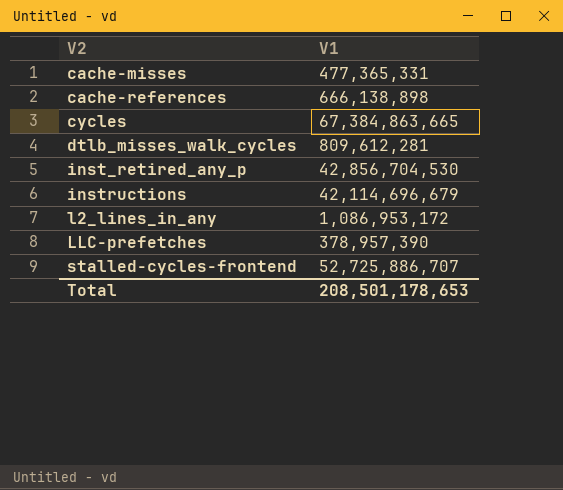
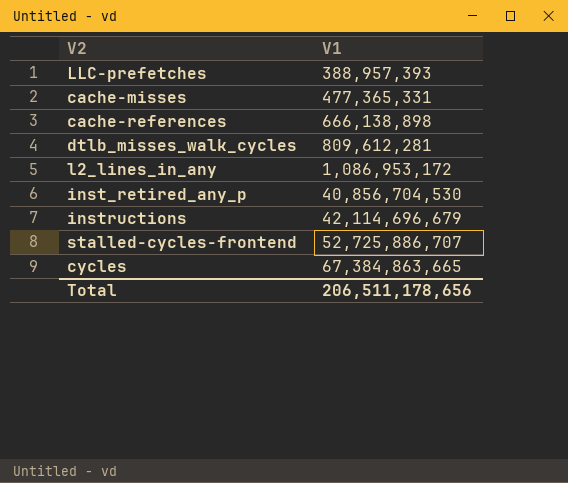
row order: V2 ascending -> V1 ascending
LLC-prefetches | V1: 378,957,390 -> 388,957,393
inst_retired_any_p | V1: 42,856,704,530 -> 40,856,704,530
Total | V1: 208,501,178,653 -> 206,511,178,656

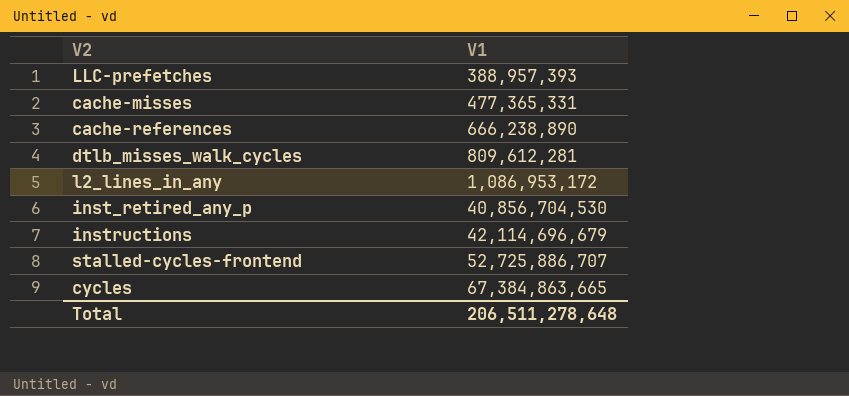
cache-references | V1: 666,138,898 -> 666,238,890
Total | V1: 206,511,178,656 -> 206,511,278,648

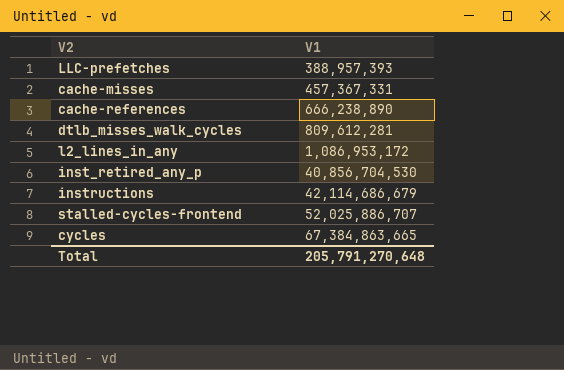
cache-misses | V1: 477,365,331 -> 457,367,331
instructions | V1: 42,114,696,679 -> 42,114,686,679
stalled-cycles-frontend | V1: 52,725,886,707 -> 52,025,886,707
Total | V1: 206,511,278,648 -> 205,791,270,648

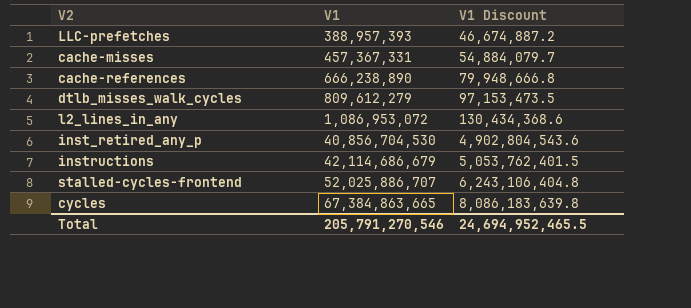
column V1 Discount | formula: none -> [V1] * 0.12
dtlb_misses_walk_cycles | V1: 809,612,281 -> 809,612,279
l2_lines_in_any | V1: 1,086,953,172 -> 1,086,953,072
Total | V1: 205,791,270,648 -> 205,791,270,546

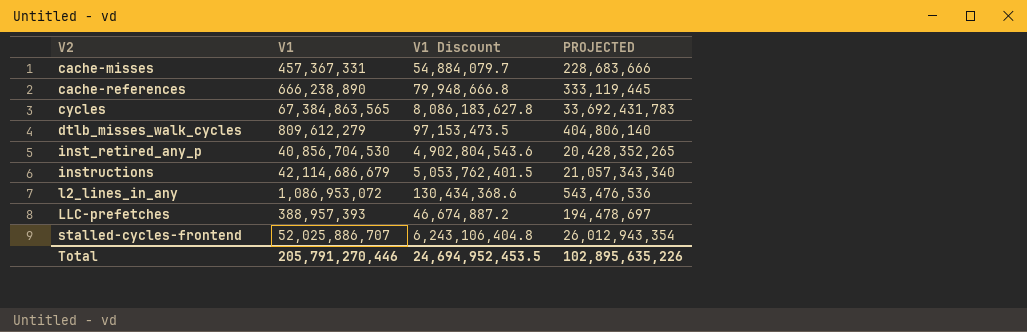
row order: V1 ascending -> V2 ascending
column PROJECTED | formula: none -> [V1] * 0.5
cycles | V1: 67,384,863,665 -> 67,384,863,565
cycles | V1 Discount: 8,086,183,639.8 -> 8,086,183,627.8
Total | V1: 205,791,270,546 -> 205,791,270,446
Total | V1 Discount: 24,694,952,465.5 -> 24,694,952,453.5

